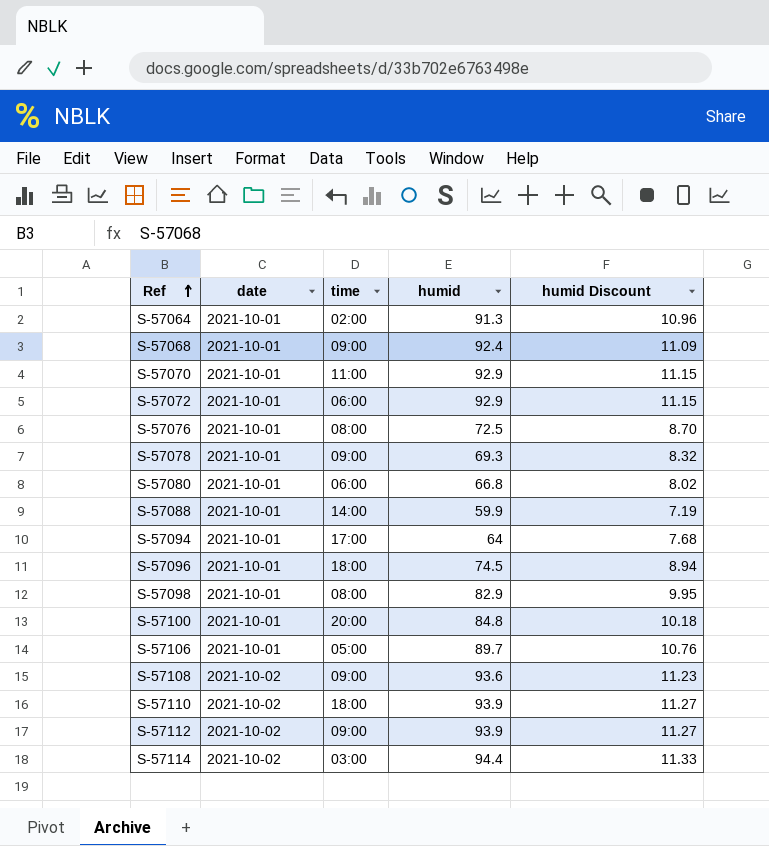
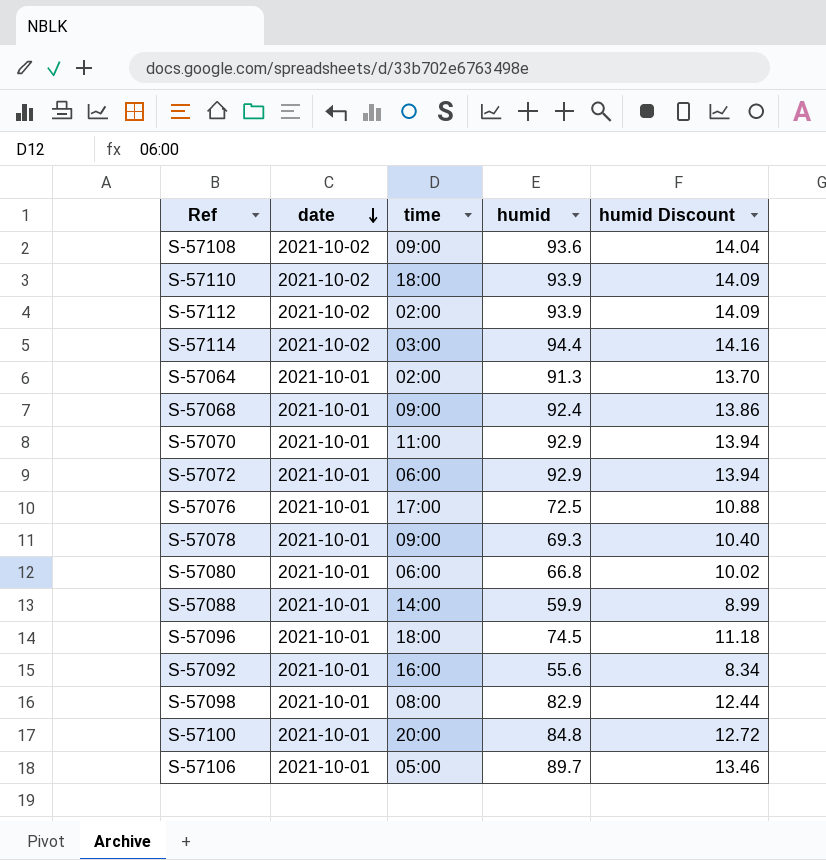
row order: Ref ascending -> date descending
column humid Discount | formula: [humid] * 0.12 -> [humid] * 0.15
row S-57094: 2021-10-01 | 17:00 | 64 | 7.68 -> none
S-57112 | time: 09:00 -> 02:00
S-57076 | time: 08:00 -> 17:00
row S-57092: none -> 2021-10-01 | 16:00 | 55.6 | 8.34

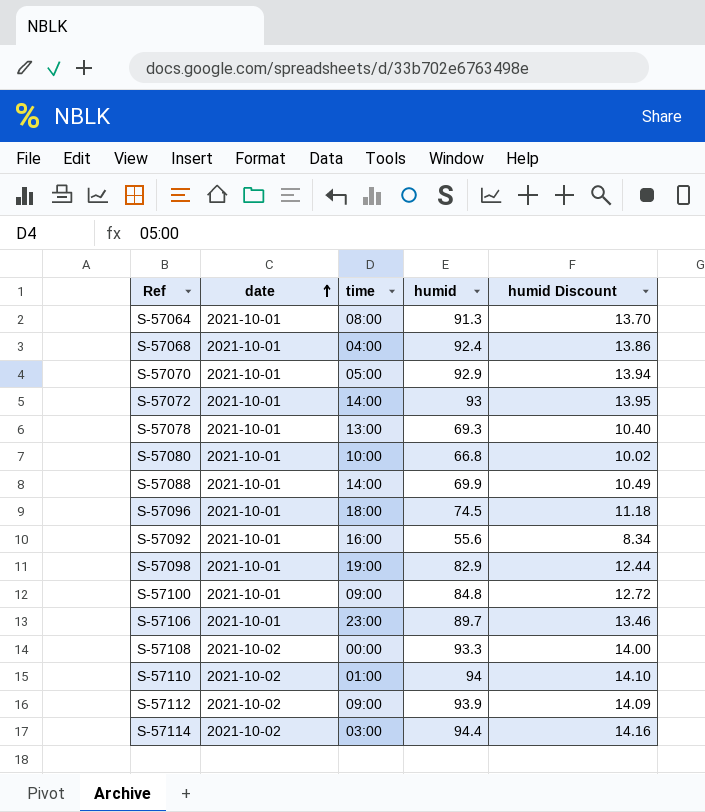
row order: date descending -> date ascending
row S-57076: 2021-10-01 | 17:00 | 72.5 | 10.88 -> none
S-57064 | time: 02:00 -> 08:00
S-57068 | time: 09:00 -> 04:00
S-57070 | time: 11:00 -> 05:00
S-57072 | time: 06:00 -> 14:00
S-57072 | humid: 92.9 -> 93
S-57072 | humid Discount: 13.94 -> 13.95
S-57078 | time: 09:00 -> 13:00
S-57080 | time: 06:00 -> 10:00
S-57088 | humid: 59.9 -> 69.9
S-57088 | humid Discount: 8.99 -> 10.49
S-57098 | time: 08:00 -> 19:00
S-57100 | time: 20:00 -> 09:00
S-57106 | time: 05:00 -> 23:00
S-57108 | time: 09:00 -> 00:00
S-57108 | humid: 93.6 -> 93.3
S-57108 | humid Discount: 14.04 -> 14.00
S-57110 | time: 18:00 -> 01:00
S-57110 | humid: 93.9 -> 94
S-57110 | humid Discount: 14.09 -> 14.10
S-57112 | time: 02:00 -> 09:00

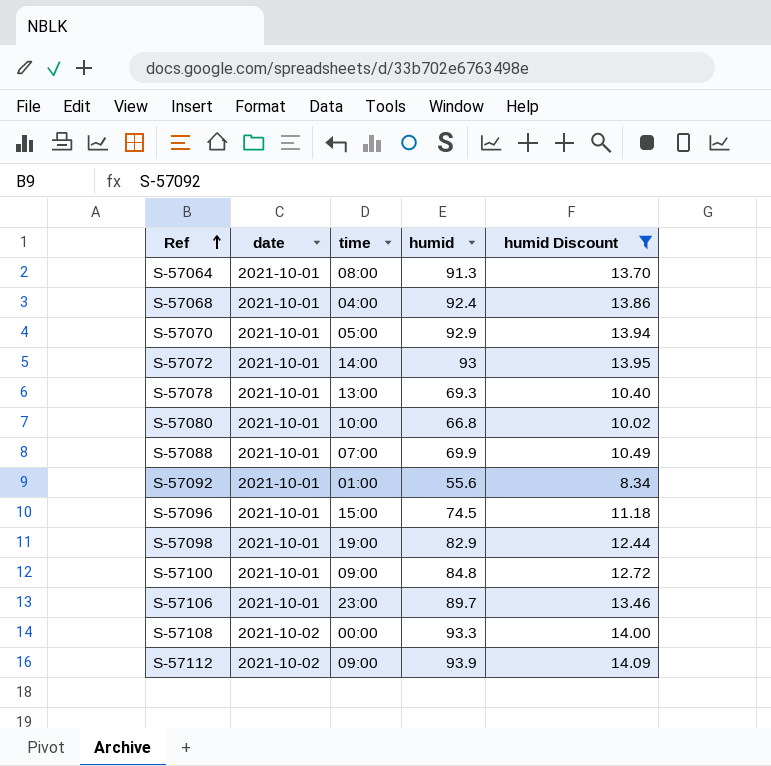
filter: none -> humid Discount <= 14.09
row order: date ascending -> Ref ascending
S-57088 | time: 14:00 -> 07:00
S-57092 | time: 16:00 -> 01:00
S-57096 | time: 18:00 -> 15:00

